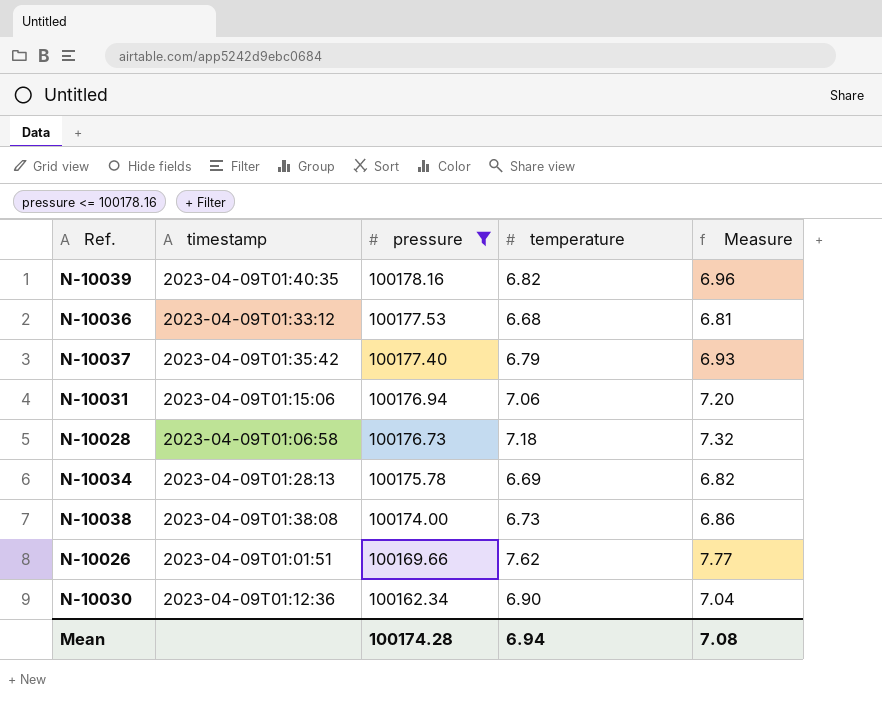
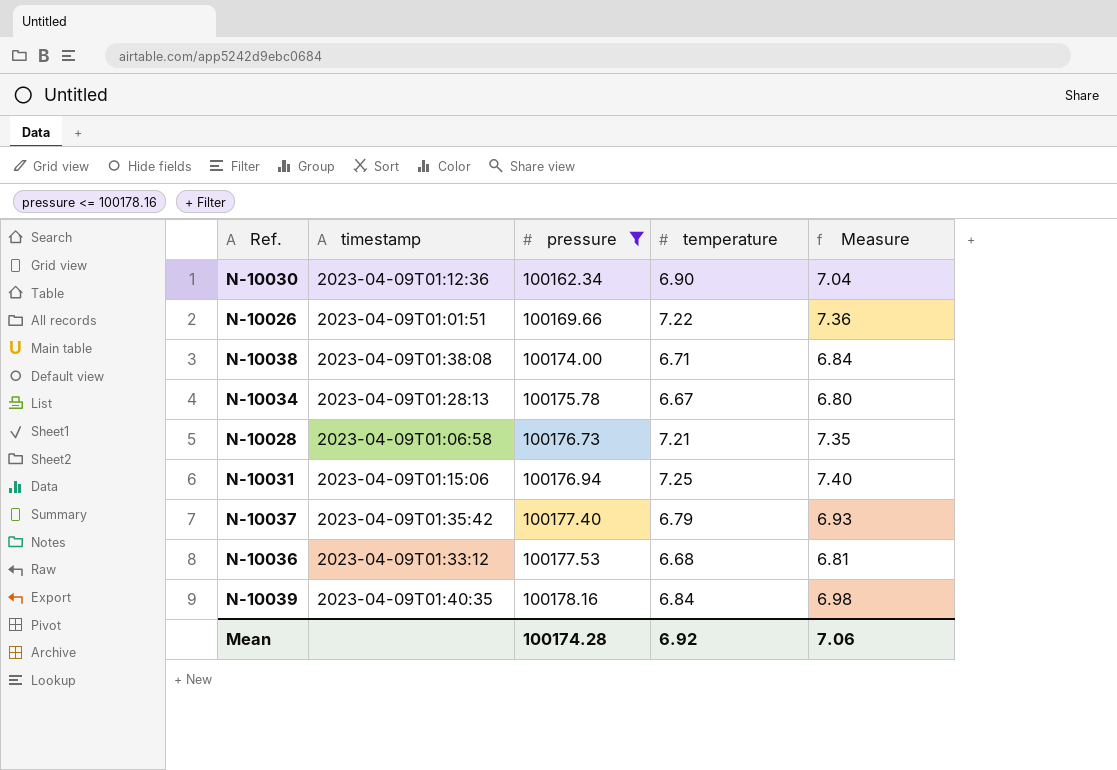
row order: pressure descending -> pressure ascending
N-10026 | temperature: 7.62 -> 7.22
N-10026 | Measure: 7.77 -> 7.36
N-10038 | temperature: 6.73 -> 6.71
N-10038 | Measure: 6.86 -> 6.84
N-10034 | temperature: 6.69 -> 6.67
N-10034 | Measure: 6.82 -> 6.80
N-10028 | temperature: 7.18 -> 7.21
N-10028 | Measure: 7.32 -> 7.35
N-10031 | temperature: 7.06 -> 7.25
N-10031 | Measure: 7.20 -> 7.40
N-10039 | temperature: 6.82 -> 6.84
N-10039 | Measure: 6.96 -> 6.98
Mean | temperature: 6.94 -> 6.92
Mean | Measure: 7.08 -> 7.06

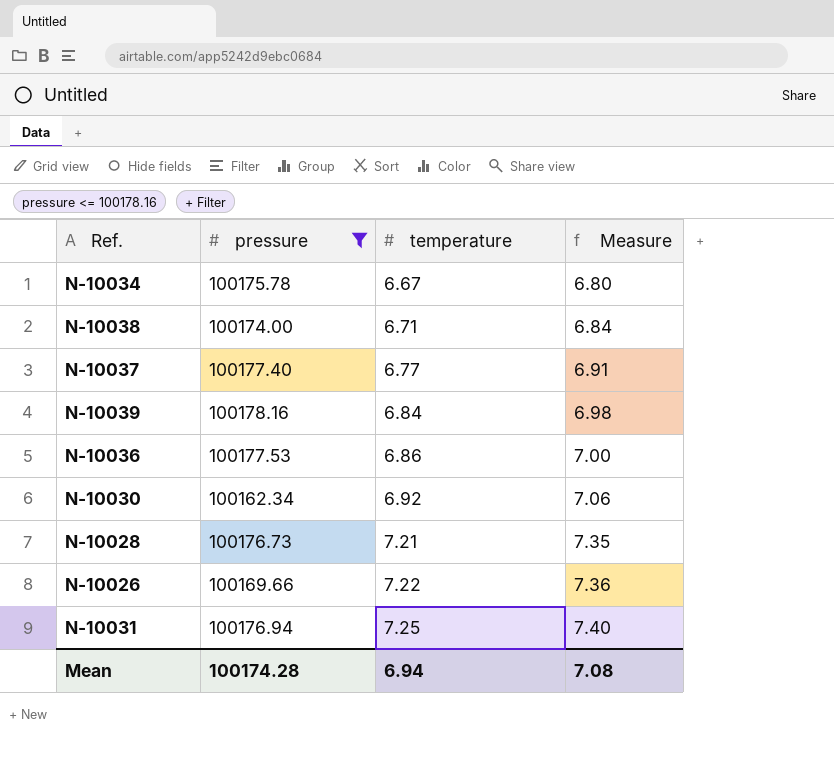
row order: pressure ascending -> temperature ascending
column timestamp | position: 2 -> none
N-10037 | temperature: 6.79 -> 6.77
N-10037 | Measure: 6.93 -> 6.91
N-10036 | temperature: 6.68 -> 6.86
N-10036 | Measure: 6.81 -> 7.00
N-10030 | temperature: 6.90 -> 6.92
N-10030 | Measure: 7.04 -> 7.06
Mean | temperature: 6.92 -> 6.94
Mean | Measure: 7.06 -> 7.08

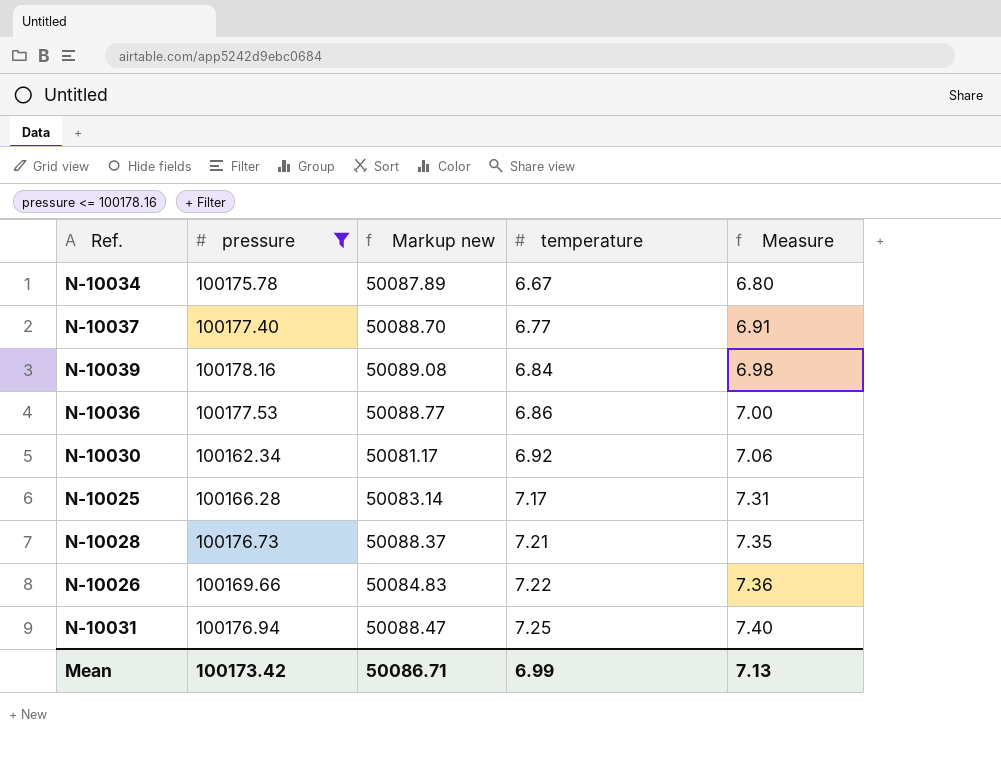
column Markup new | formula: none -> [pressure] * 0.5
row N-10038: 100174.00 | 6.71 | 6.84 -> none
row N-10025: none -> 100166.28 | 50083.14 | 7.17 | 7.31
Mean | pressure: 100174.28 -> 100173.42
Mean | temperature: 6.94 -> 6.99
Mean | Measure: 7.08 -> 7.13

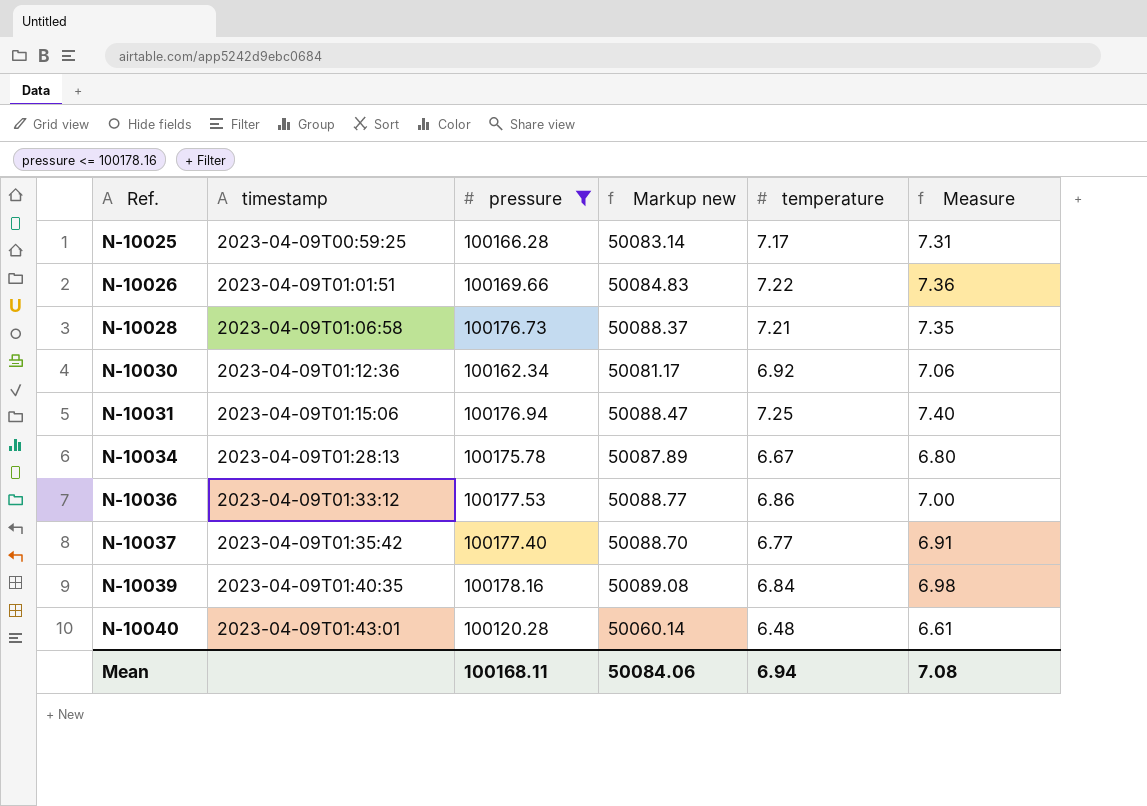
row order: temperature ascending -> Ref. ascending
column timestamp | position: none -> 2
row N-10040: none -> 2023-04-09T01:43:01 | 100120.28 | 50060.14 | 6.48 | 6.61
Mean | pressure: 100173.42 -> 100168.11
Mean | Markup new: 50086.71 -> 50084.06
Mean | temperature: 6.99 -> 6.94
Mean | Measure: 7.13 -> 7.08

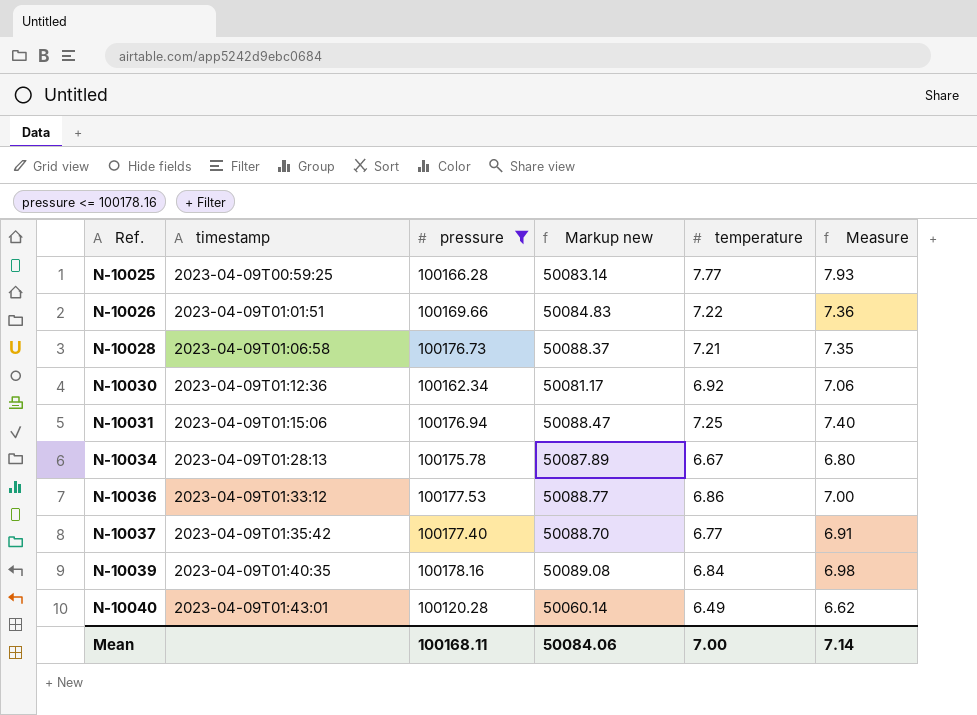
N-10025 | temperature: 7.17 -> 7.77
N-10025 | Measure: 7.31 -> 7.93
N-10040 | temperature: 6.48 -> 6.49
N-10040 | Measure: 6.61 -> 6.62
Mean | temperature: 6.94 -> 7.00
Mean | Measure: 7.08 -> 7.14

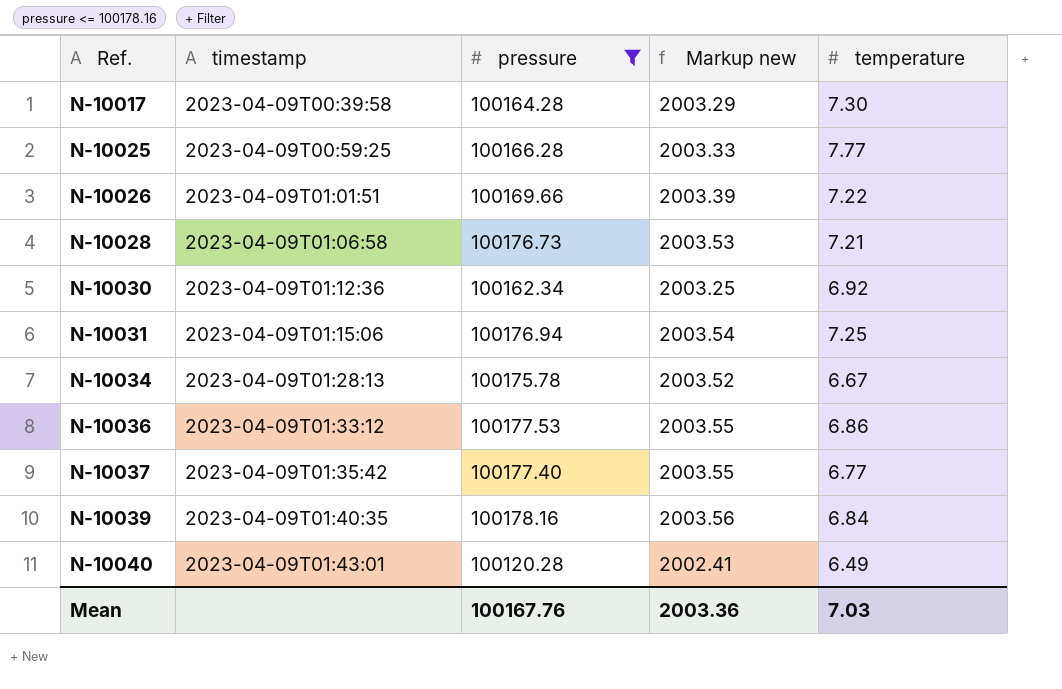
column Measure | formula: [temperature] * 1.02 -> none
column Markup new | formula: [pressure] * 0.5 -> [pressure] * 0.02
row N-10017: none -> 2023-04-09T00:39:58 | 100164.28 | 2003.29 | 7.30
Mean | pressure: 100168.11 -> 100167.76
Mean | Markup new: 50084.06 -> 2003.36
Mean | temperature: 7.00 -> 7.03

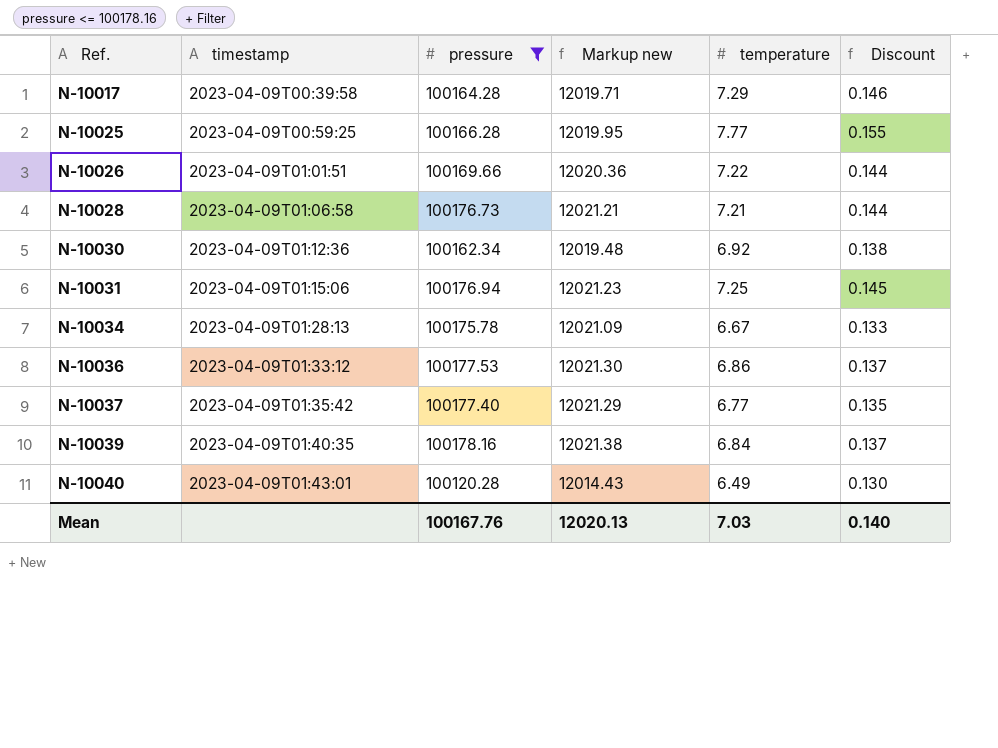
column Markup new | formula: [pressure] * 0.02 -> [pressure] * 0.12
column Discount | formula: none -> [temperature] * 0.02
N-10017 | temperature: 7.30 -> 7.29
Mean | Markup new: 2003.36 -> 12020.13

